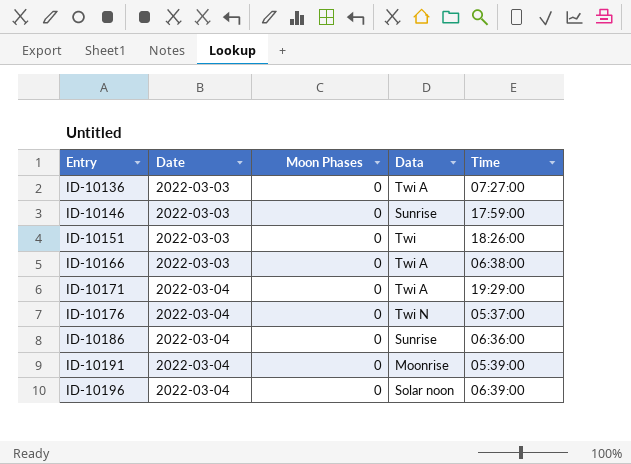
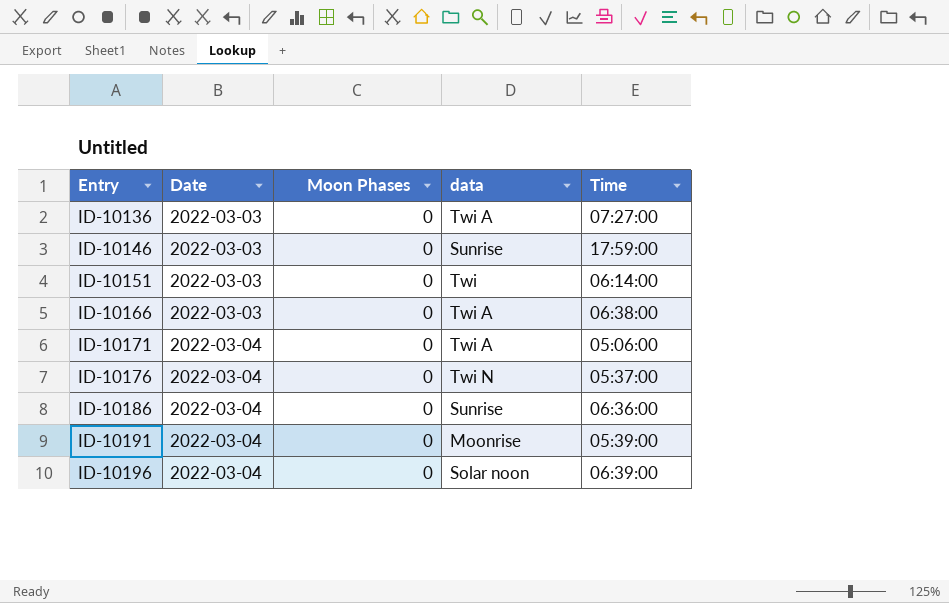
column name: Data -> data
ID-10151 | Time: 18:26:00 -> 06:14:00
ID-10171 | Time: 19:29:00 -> 05:06:00

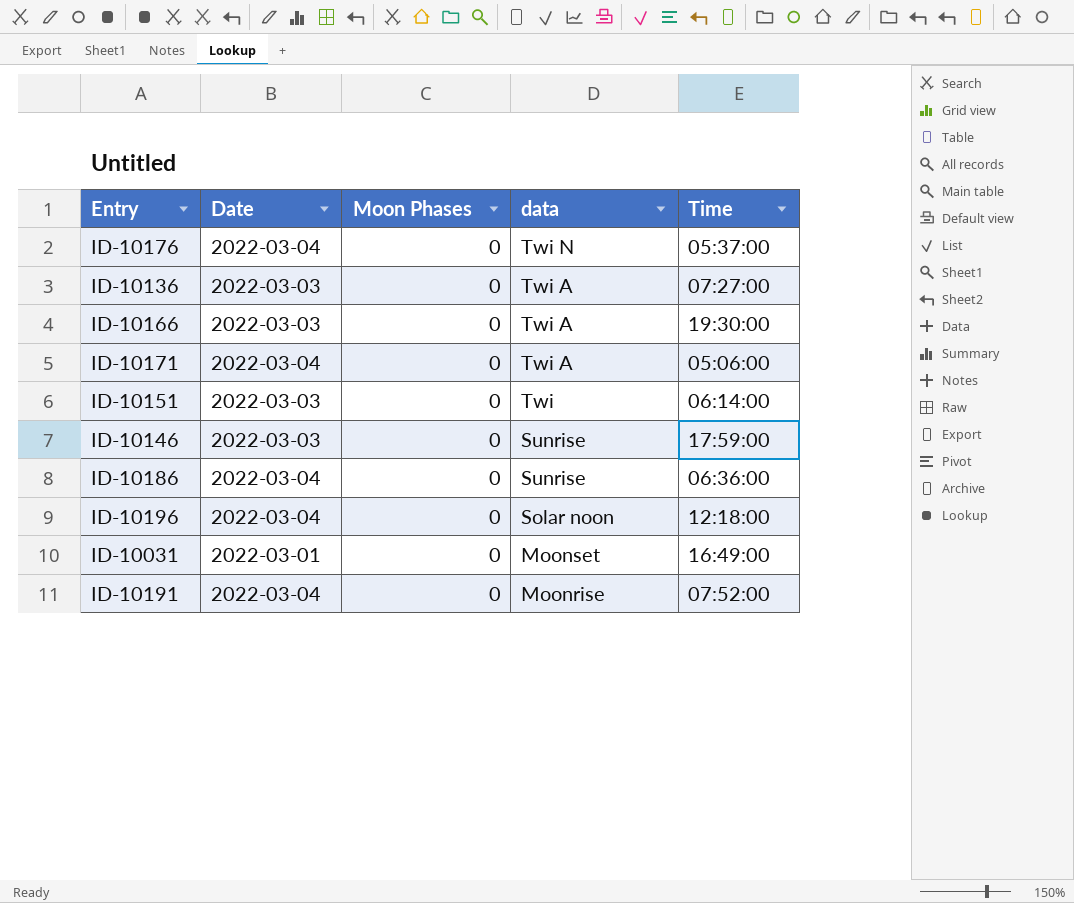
row order: Entry ascending -> data descending
ID-10166 | Time: 06:38:00 -> 19:30:00
ID-10196 | Time: 06:39:00 -> 12:18:00
row ID-10031: none -> 2022-03-01 | 0 | Moonset | 16:49:00
ID-10191 | Time: 05:39:00 -> 07:52:00

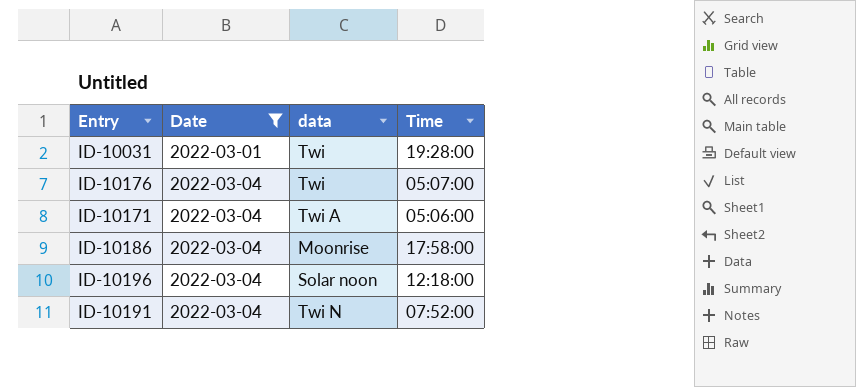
filter: none -> Date != 2022-03-03
row order: data descending -> Date ascending
column Moon Phases | position: 3 -> none
ID-10031 | data: Moonset -> Twi
ID-10031 | Time: 16:49:00 -> 19:28:00
ID-10176 | data: Twi N -> Twi
ID-10176 | Time: 05:37:00 -> 05:07:00
ID-10186 | data: Sunrise -> Moonrise
ID-10186 | Time: 06:36:00 -> 17:58:00
ID-10191 | data: Moonrise -> Twi N

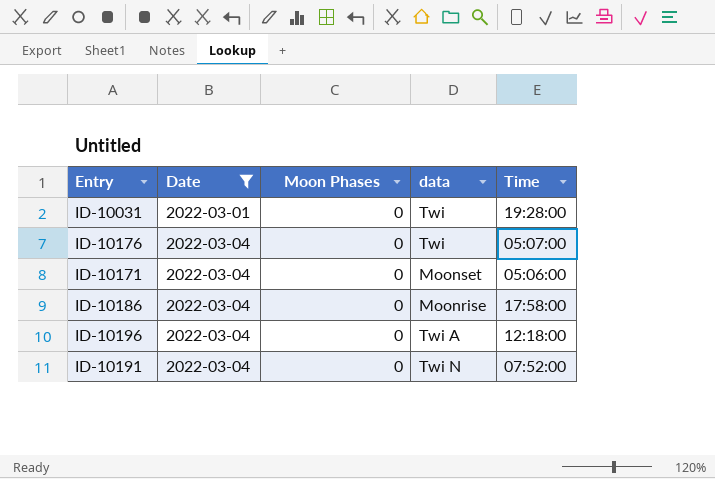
column Moon Phases | position: none -> 3
ID-10171 | data: Twi A -> Moonset
ID-10196 | data: Solar noon -> Twi A

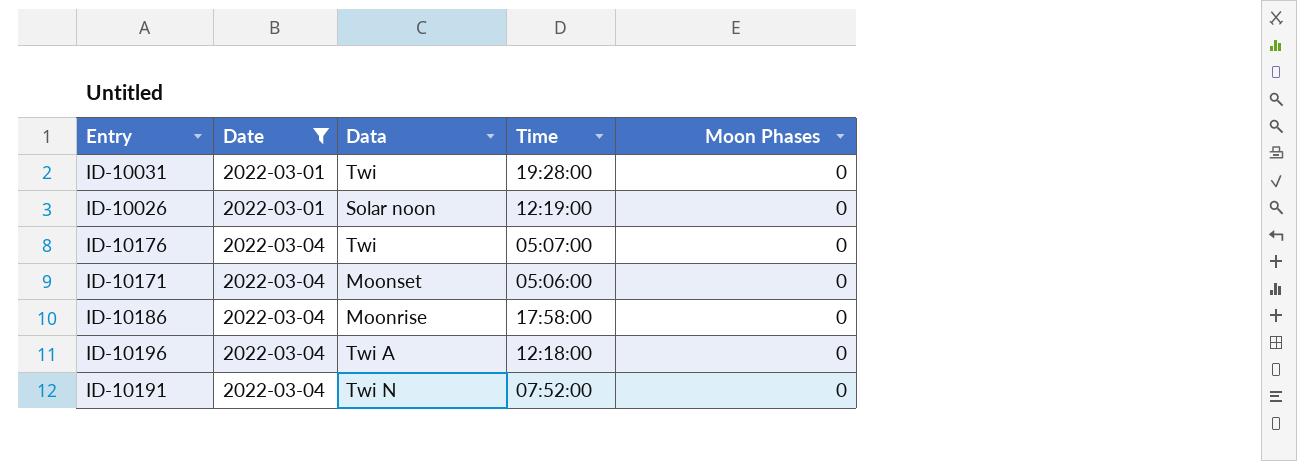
column name: data -> Data
column Moon Phases | position: 3 -> 5
row ID-10026: none -> 2022-03-01 | Solar noon | 12:19:00 | 0

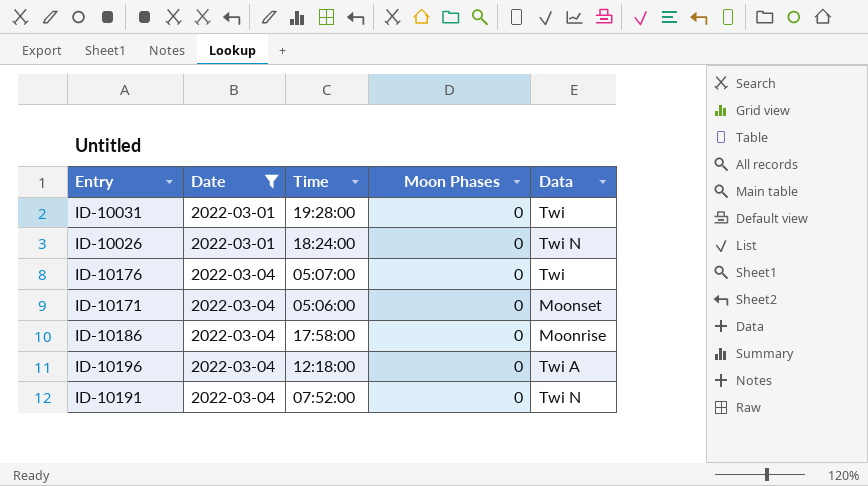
column Data | position: 3 -> 5
ID-10026 | Time: 12:19:00 -> 18:24:00
ID-10026 | Data: Solar noon -> Twi N

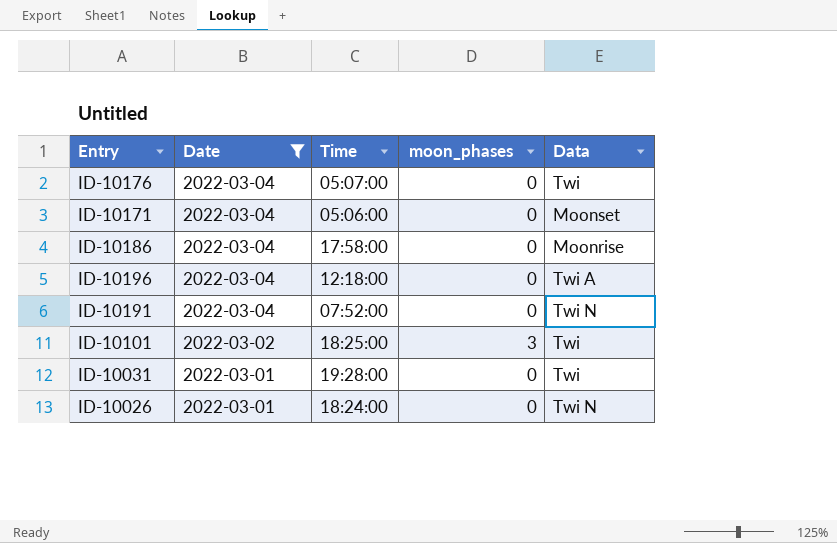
row order: Date ascending -> Date descending
column name: Moon Phases -> moon_phases
row ID-10101: none -> 2022-03-02 | 18:25:00 | 3 | Twi

